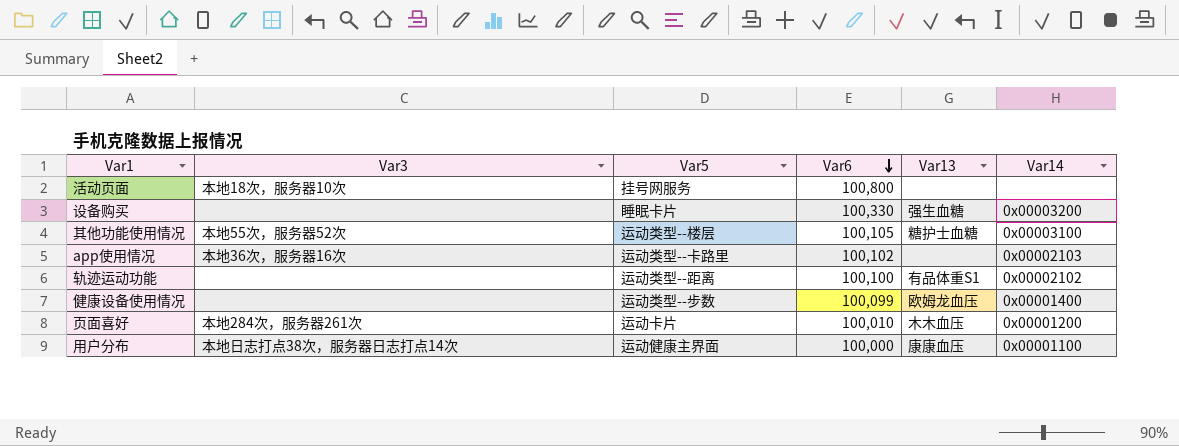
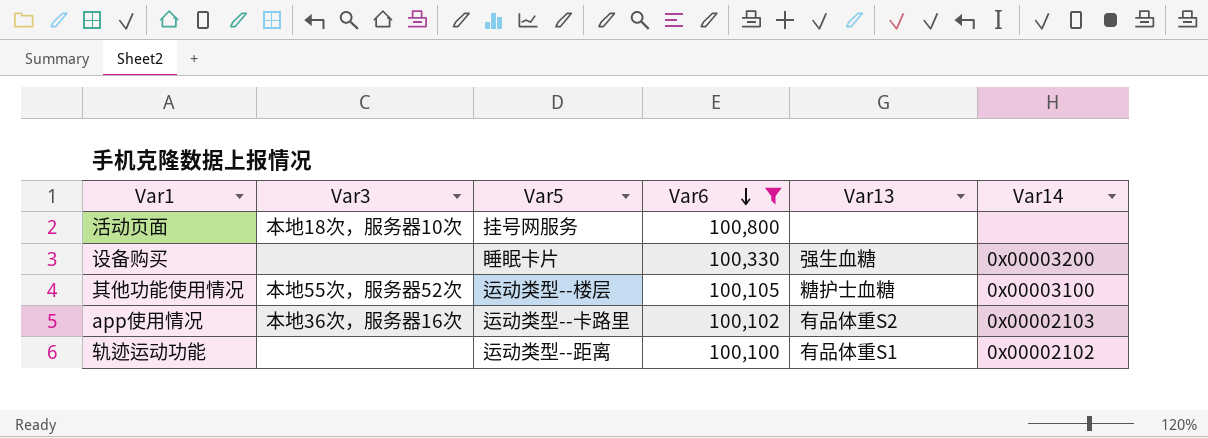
filter: none -> Var6 >= 100,100
app使用情况 | Var13: none -> 有品体重S2

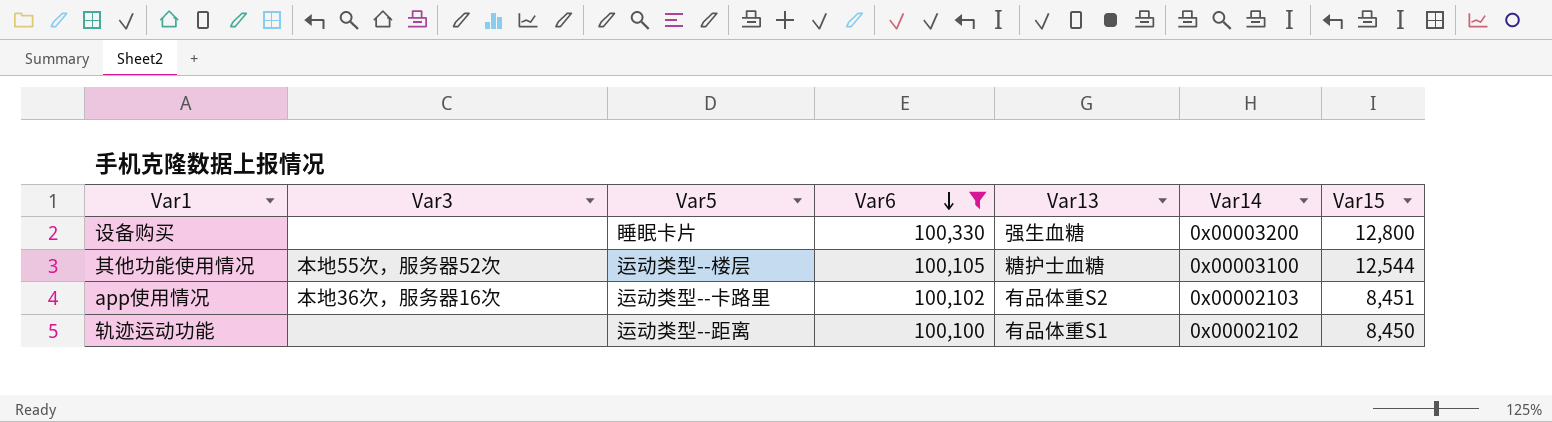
column Var15 | position: none -> 7
row 活动页面: 本地18次，服务器10次 | 挂号网服务 | 100,800 | none | none -> none

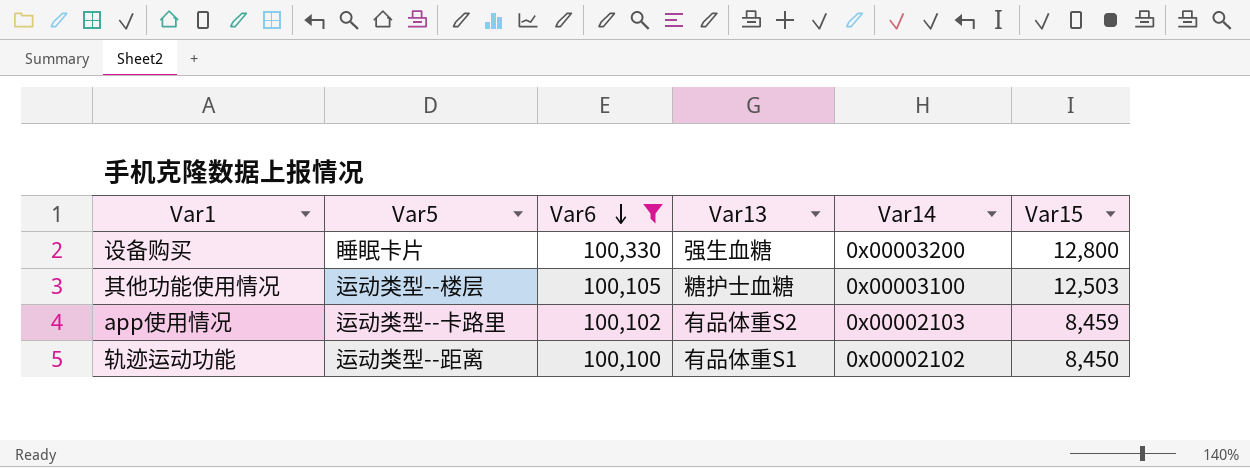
column Var3 | position: 2 -> none
其他功能使用情况 | Var15: 12,544 -> 12,503
app使用情况 | Var15: 8,451 -> 8,459

